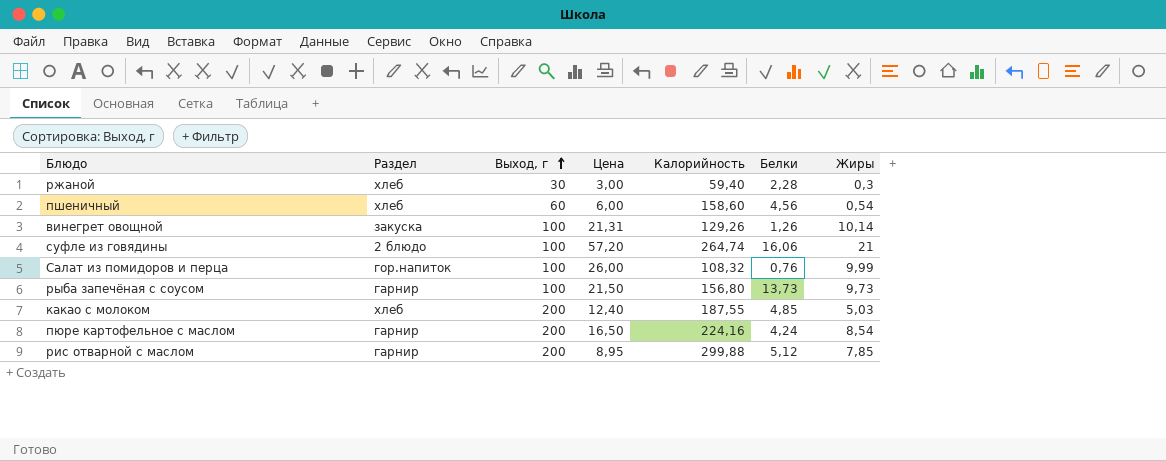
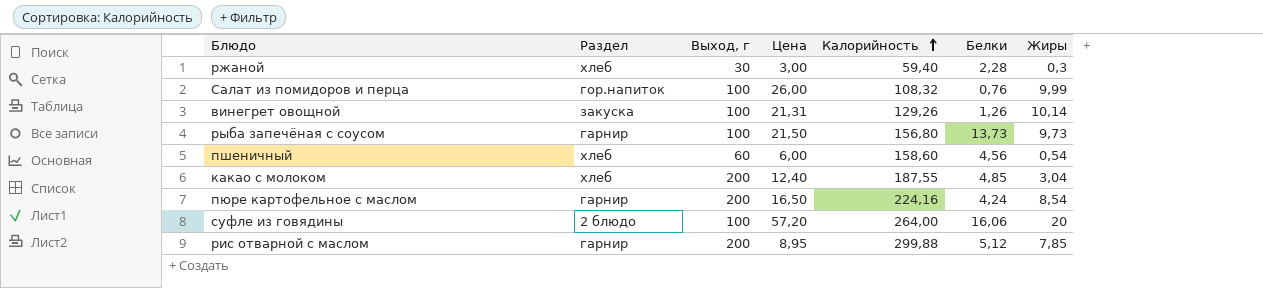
row order: Выход, г ascending -> Калорийность ascending
какао с молоком | Жиры: 5,03 -> 3,04
суфле из говядины | Калорийность: 264,74 -> 264,00
суфле из говядины | Жиры: 21 -> 20

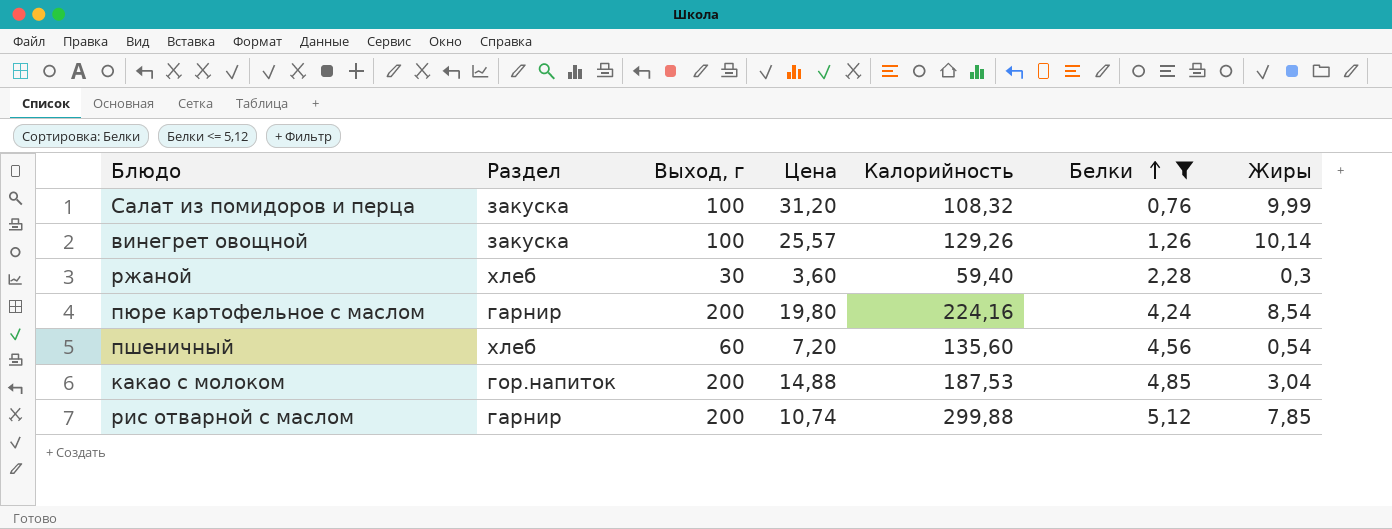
filter: none -> Белки <= 5,12
row order: Калорийность ascending -> Белки ascending
Салат из помидоров и перца | Раздел: гор.напиток -> закуска
Салат из помидоров и перца | Цена: 26,00 -> 31,20
винегрет овощной | Цена: 21,31 -> 25,57
ржаной | Цена: 3,00 -> 3,60
пюре картофельное с маслом | Цена: 16,50 -> 19,80
пшеничный | Цена: 6,00 -> 7,20
пшеничный | Калорийность: 158,60 -> 135,60
какао с молоком | Раздел: хлеб -> гор.напиток
какао с молоком | Цена: 12,40 -> 14,88
какао с молоком | Калорийность: 187,55 -> 187,53
рис отварной с маслом | Цена: 8,95 -> 10,74

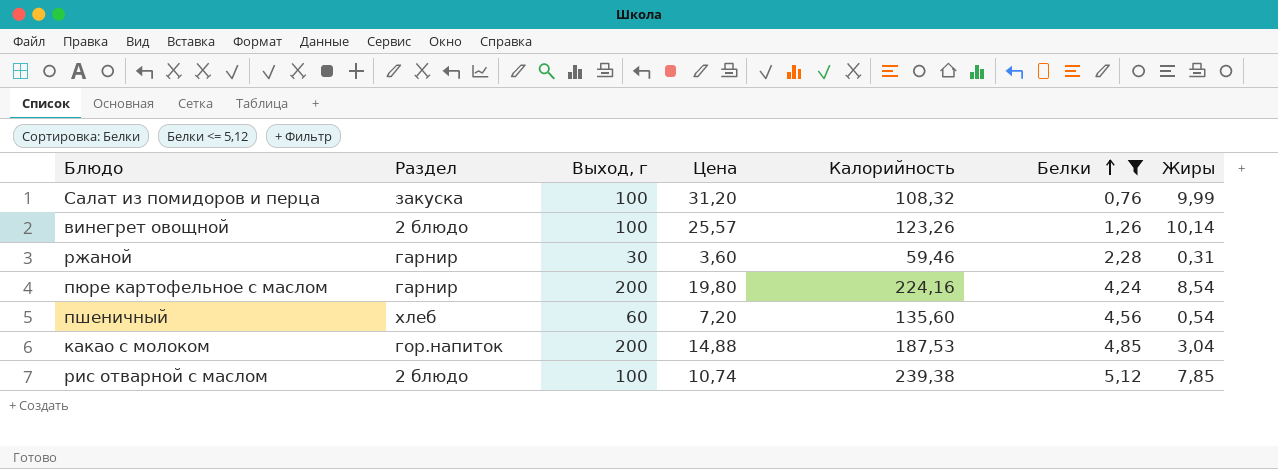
винегрет овощной | Раздел: закуска -> 2 блюдо
винегрет овощной | Калорийность: 129,26 -> 123,26
ржаной | Раздел: хлеб -> гарнир
ржаной | Калорийность: 59,40 -> 59,46
ржаной | Жиры: 0,3 -> 0,31
рис отварной с маслом | Раздел: гарнир -> 2 блюдо
рис отварной с маслом | Выход, г: 200 -> 100
рис отварной с маслом | Калорийность: 299,88 -> 239,38

